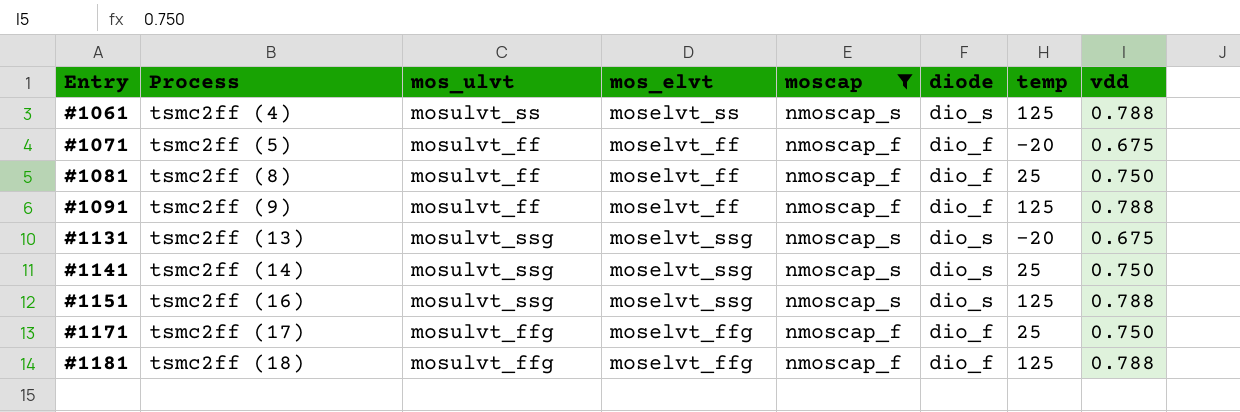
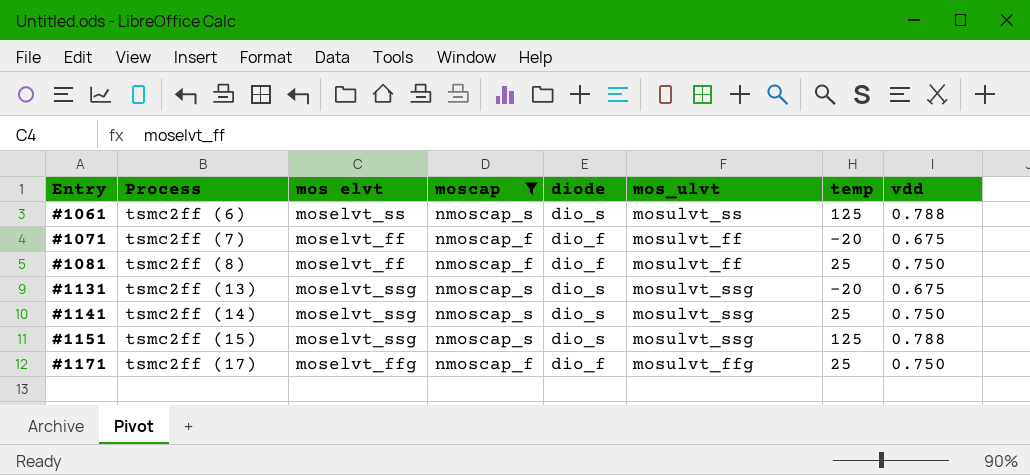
column name: mos_elvt -> mos elvt
column mos_ulvt | position: 3 -> 6
row #1091: tsmc2ff (9) | mosulvt_ff | moselvt_ff | nmoscap_f | dio_f | 125 | 0.788 -> none
row #1181: tsmc2ff (18) | mosulvt_ffg | moselvt_ffg | nmoscap_f | dio_f | 125 | 0.788 -> none
#1061 | Process: tsmc2ff (4) -> tsmc2ff (6)
#1071 | Process: tsmc2ff (5) -> tsmc2ff (7)
#1151 | Process: tsmc2ff (16) -> tsmc2ff (15)

